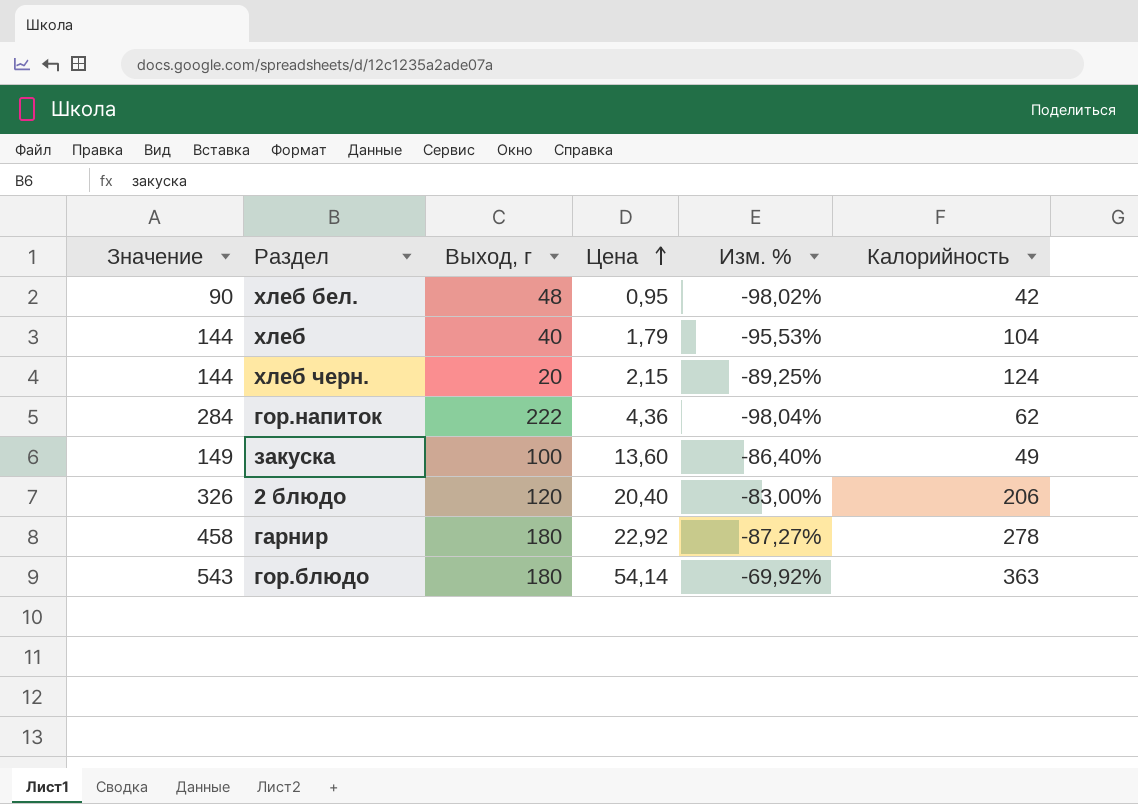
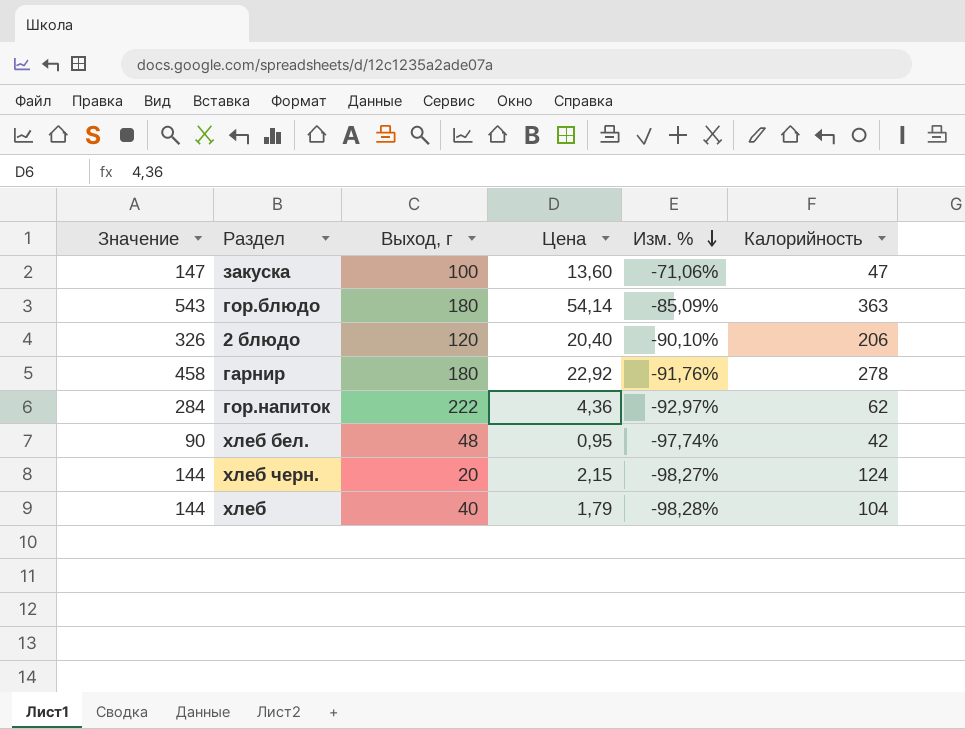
row order: Цена ascending -> Изм. % descending
column Изм. % | formula: ([Цена] - [Выход, г]) / [Выход, г] -> ([Цена] - [Калорийность]) / [Калорийность]
закуска | Значение: 149 -> 147
закуска | Калорийность: 49 -> 47

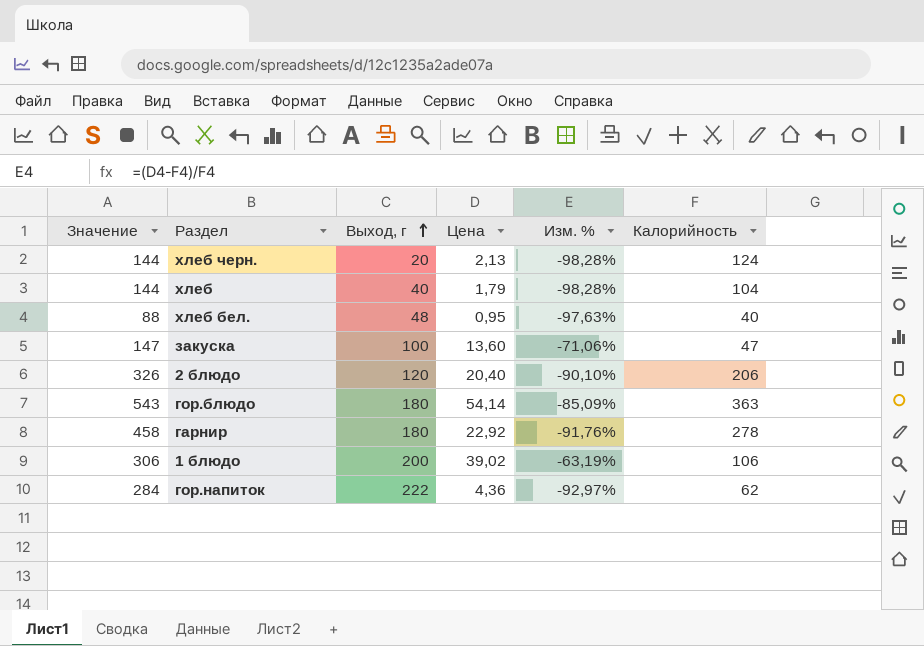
row order: Изм. % descending -> Выход, г ascending
хлеб черн. | Цена: 2,15 -> 2,13
хлеб черн. | Изм. %: -98,27% -> -98,28%
хлеб бел. | Значение: 90 -> 88
хлеб бел. | Изм. %: -97,74% -> -97,63%
хлеб бел. | Калорийность: 42 -> 40
row 1 блюдо: none -> 306 | 200 | 39,02 | -63,19% | 106

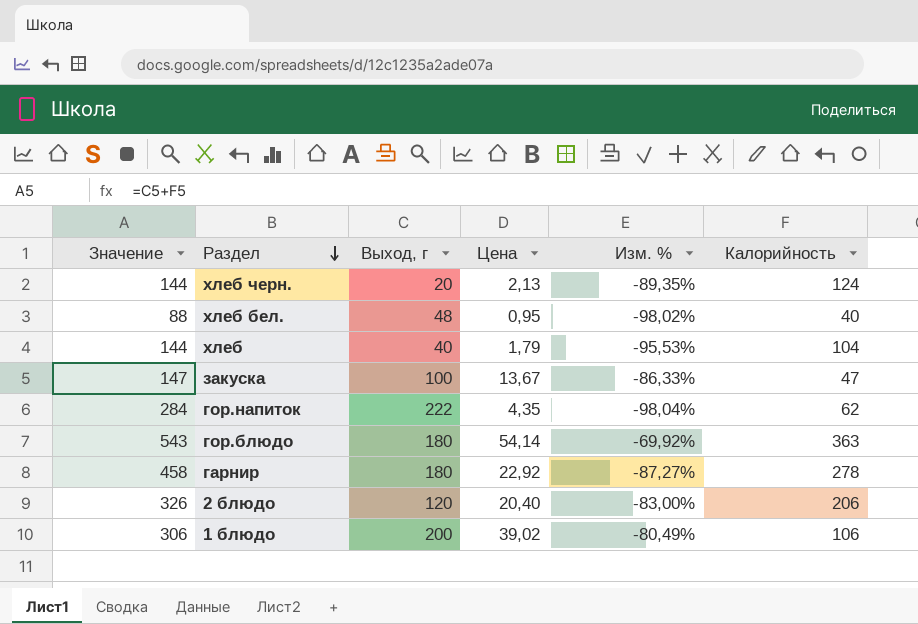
row order: Выход, г ascending -> Раздел descending
column Изм. % | formula: ([Цена] - [Калорийность]) / [Калорийность] -> ([Цена] - [Выход, г]) / [Выход, г]
закуска | Цена: 13,60 -> 13,67
гор.напиток | Цена: 4,36 -> 4,35

